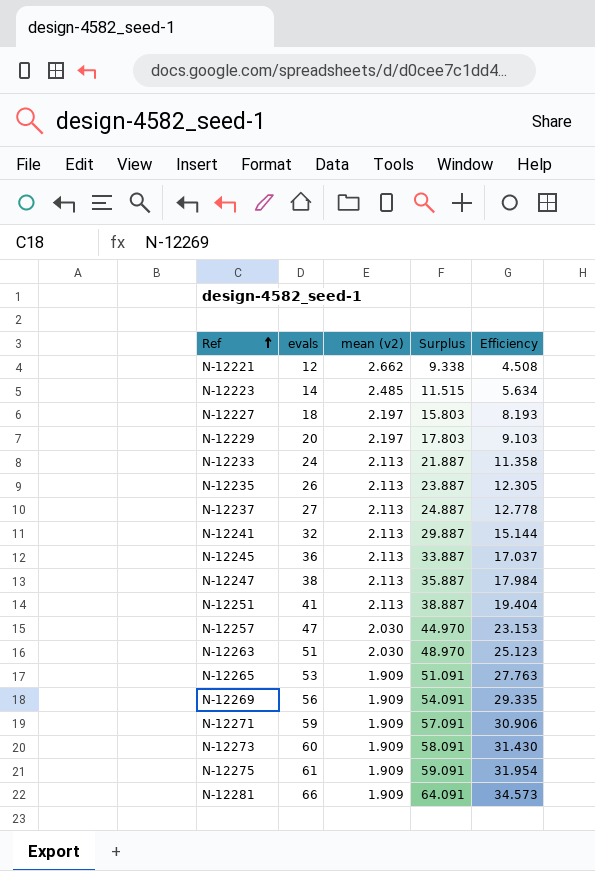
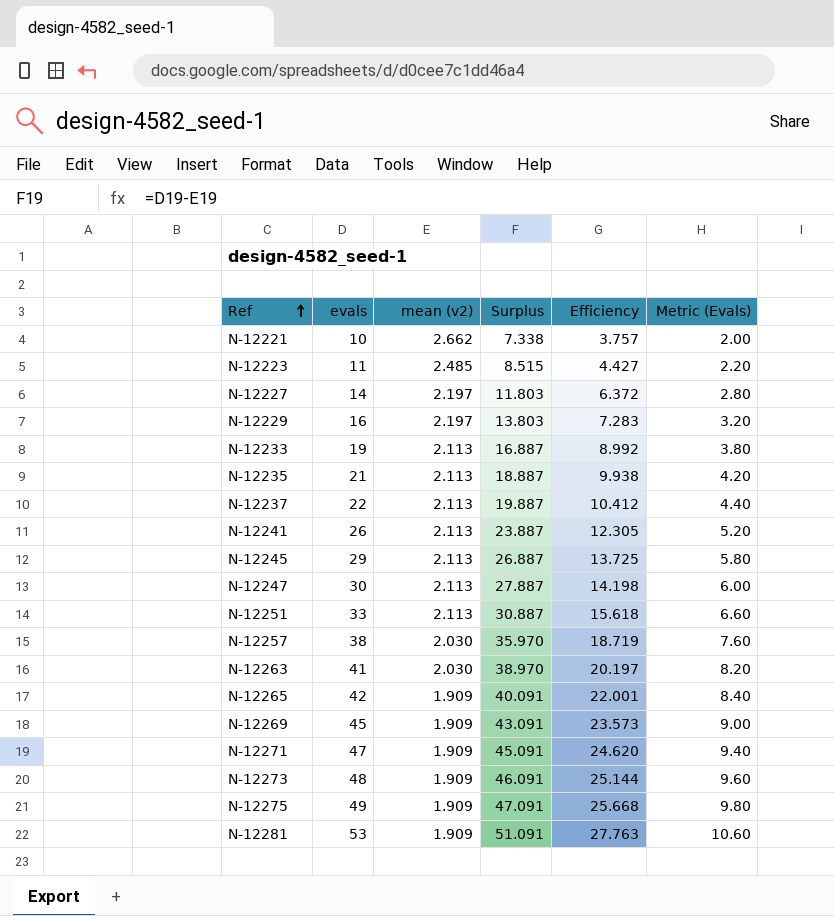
column Metric (Evals) | formula: none -> [evals] * 0.2
N-12221 | evals: 12 -> 10
N-12221 | Surplus: 9.338 -> 7.338
N-12221 | Efficiency: 4.508 -> 3.757
N-12223 | evals: 14 -> 11
N-12223 | Surplus: 11.515 -> 8.515
N-12223 | Efficiency: 5.634 -> 4.427
N-12227 | evals: 18 -> 14
N-12227 | Surplus: 15.803 -> 11.803
N-12227 | Efficiency: 8.193 -> 6.372
N-12229 | evals: 20 -> 16
N-12229 | Surplus: 17.803 -> 13.803
N-12229 | Efficiency: 9.103 -> 7.283
N-12233 | evals: 24 -> 19
N-12233 | Surplus: 21.887 -> 16.887
N-12233 | Efficiency: 11.358 -> 8.992
N-12235 | evals: 26 -> 21
N-12235 | Surplus: 23.887 -> 18.887
N-12235 | Efficiency: 12.305 -> 9.938
N-12237 | evals: 27 -> 22
N-12237 | Surplus: 24.887 -> 19.887
N-12237 | Efficiency: 12.778 -> 10.412
N-12241 | evals: 32 -> 26
N-12241 | Surplus: 29.887 -> 23.887
N-12241 | Efficiency: 15.144 -> 12.305
N-12245 | evals: 36 -> 29
N-12245 | Surplus: 33.887 -> 26.887
N-12245 | Efficiency: 17.037 -> 13.725
N-12247 | evals: 38 -> 30
N-12247 | Surplus: 35.887 -> 27.887
N-12247 | Efficiency: 17.984 -> 14.198
N-12251 | evals: 41 -> 33
N-12251 | Surplus: 38.887 -> 30.887
N-12251 | Efficiency: 19.404 -> 15.618
N-12257 | evals: 47 -> 38
N-12257 | Surplus: 44.970 -> 35.970
N-12257 | Efficiency: 23.153 -> 18.719
N-12263 | evals: 51 -> 41
N-12263 | Surplus: 48.970 -> 38.970
N-12263 | Efficiency: 25.123 -> 20.197
N-12265 | evals: 53 -> 42
N-12265 | Surplus: 51.091 -> 40.091
N-12265 | Efficiency: 27.763 -> 22.001
N-12269 | evals: 56 -> 45
N-12269 | Surplus: 54.091 -> 43.091
N-12269 | Efficiency: 29.335 -> 23.573
N-12271 | evals: 59 -> 47
N-12271 | Surplus: 57.091 -> 45.091
N-12271 | Efficiency: 30.906 -> 24.620
N-12273 | evals: 60 -> 48
N-12273 | Surplus: 58.091 -> 46.091
N-12273 | Efficiency: 31.430 -> 25.144
N-12275 | evals: 61 -> 49
N-12275 | Surplus: 59.091 -> 47.091
N-12275 | Efficiency: 31.954 -> 25.668
N-12281 | evals: 66 -> 53
N-12281 | Surplus: 64.091 -> 51.091
N-12281 | Efficiency: 34.573 -> 27.763

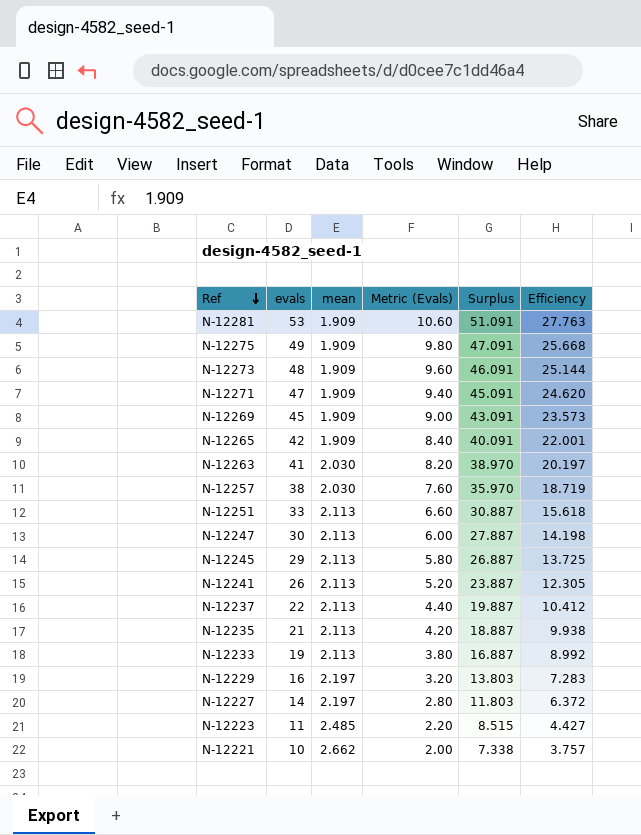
row order: Ref ascending -> Ref descending
column name: mean (v2) -> mean
column Metric (Evals) | position: 6 -> 4

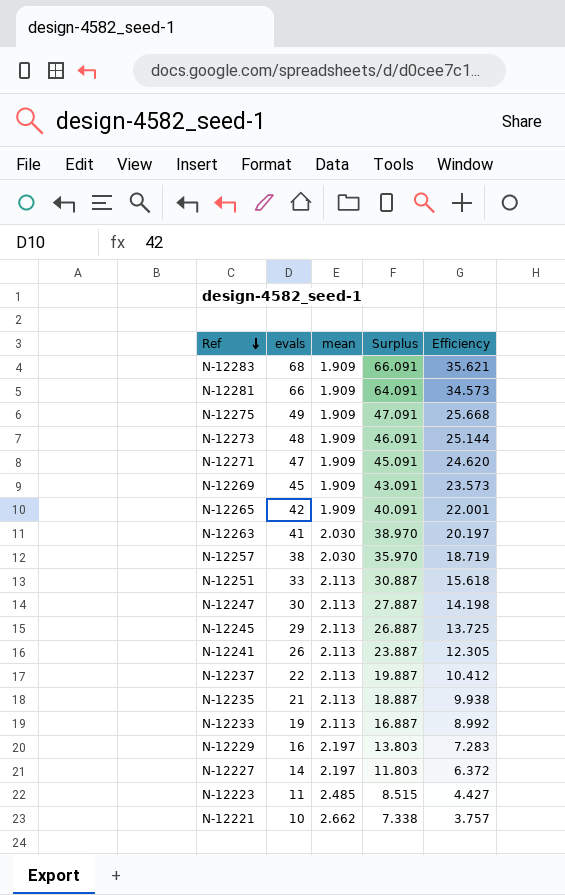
column Metric (Evals) | formula: [evals] * 0.2 -> none
row N-12283: none -> 68 | 1.909 | 66.091 | 35.621
N-12281 | evals: 53 -> 66
N-12281 | Surplus: 51.091 -> 64.091
N-12281 | Efficiency: 27.763 -> 34.573

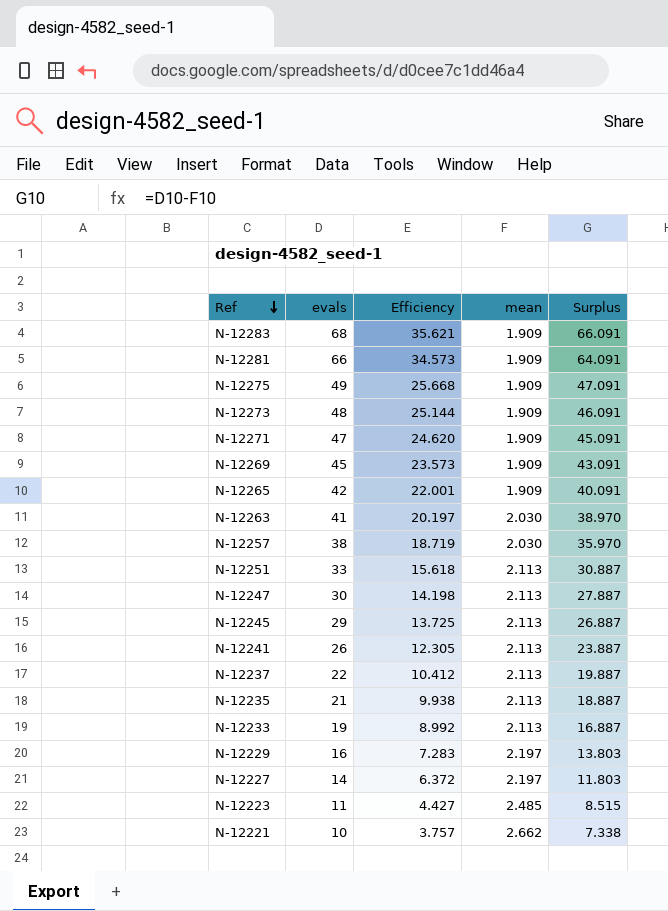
column Efficiency | position: 5 -> 3

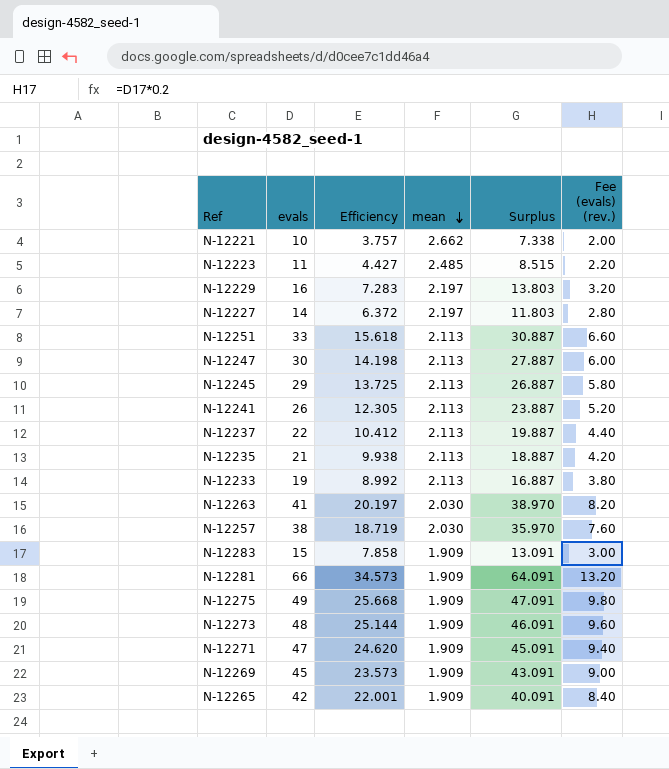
row order: Ref descending -> mean descending
column Fee (evals) (rev.) | formula: none -> [evals] * 0.2
N-12283 | evals: 68 -> 15
N-12283 | Efficiency: 35.621 -> 7.858
N-12283 | Surplus: 66.091 -> 13.091

